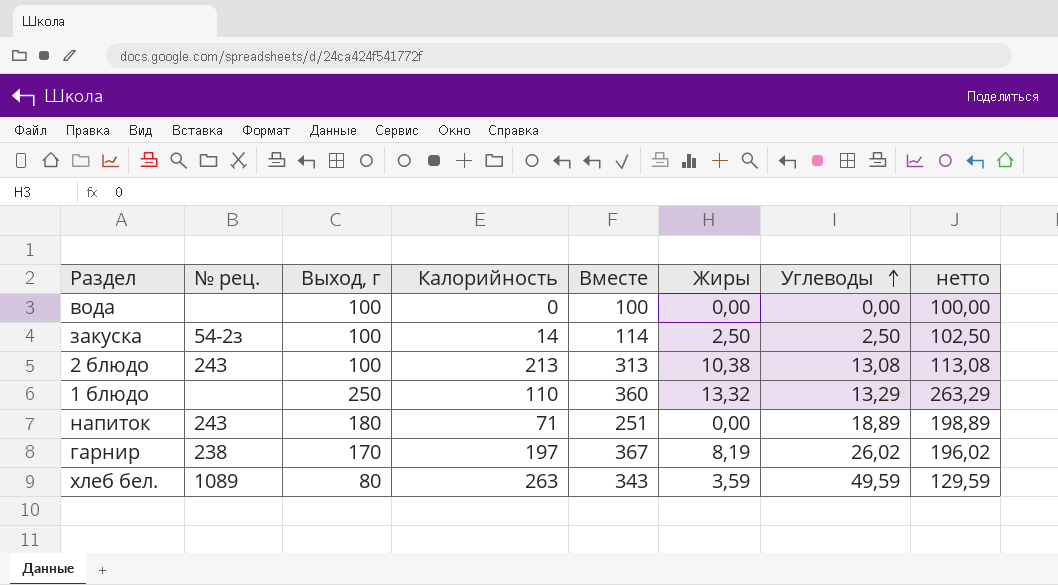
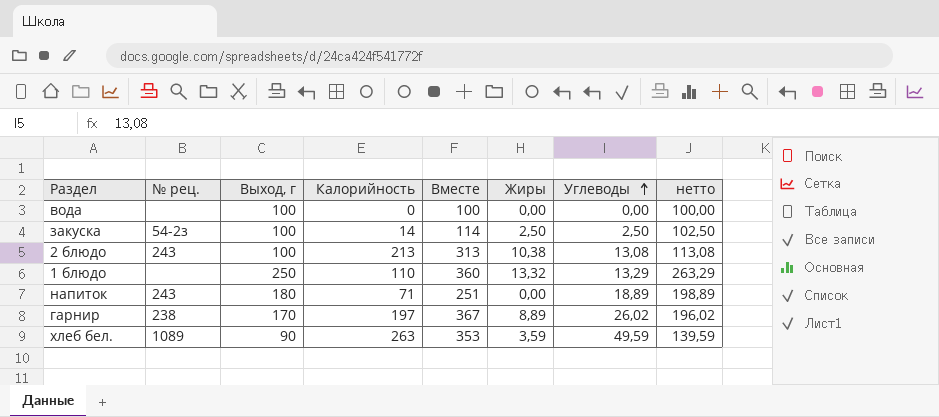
гарнир | Жиры: 8,19 -> 8,89
хлеб бел. | Выход, г: 80 -> 90
хлеб бел. | Вместе: 343 -> 353
хлеб бел. | нетто: 129,59 -> 139,59

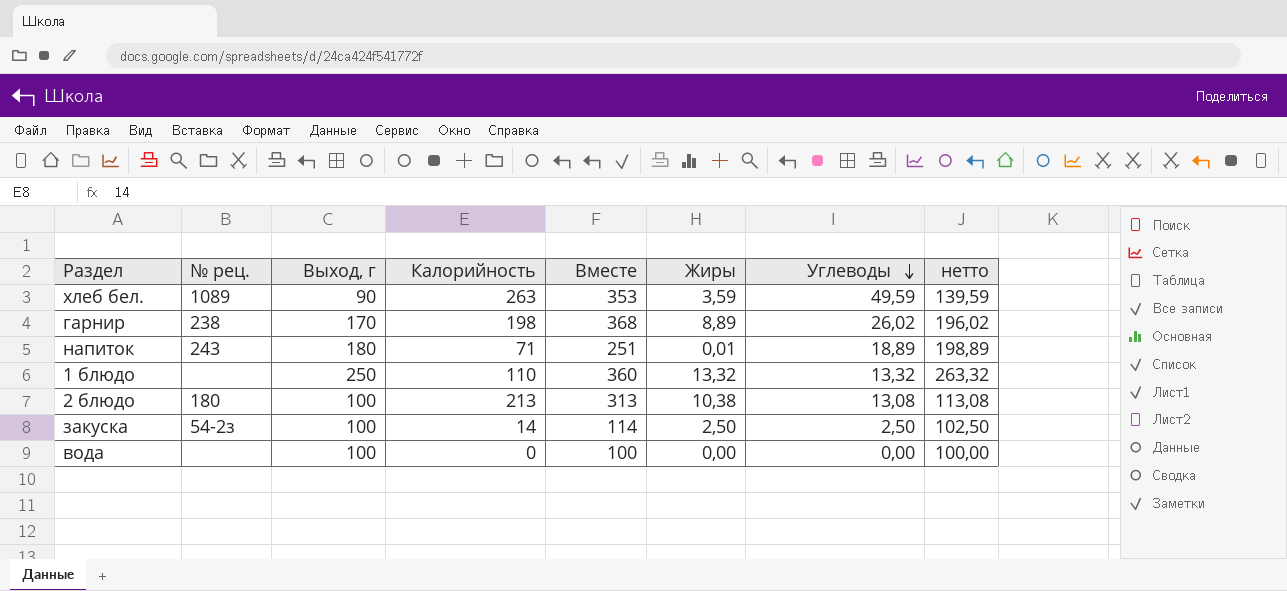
row order: Углеводы ascending -> Углеводы descending
гарнир | Калорийность: 197 -> 198
гарнир | Вместе: 367 -> 368
напиток | Жиры: 0,00 -> 0,01
1 блюдо | Углеводы: 13,29 -> 13,32
1 блюдо | нетто: 263,29 -> 263,32
2 блюдо | № рец.: 243 -> 180

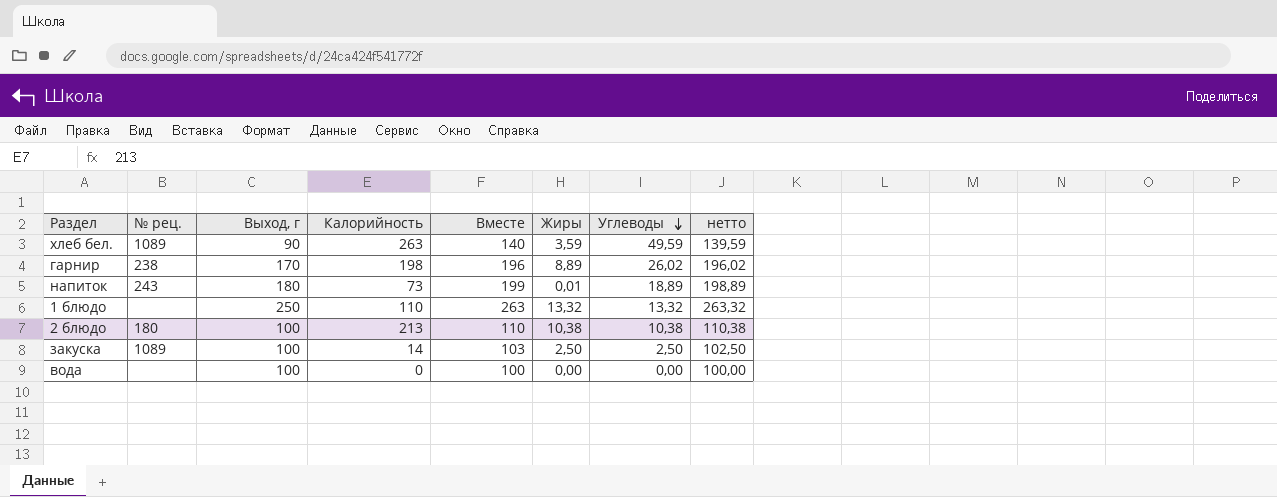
column Вместе | formula: [Выход, г] + [Калорийность] -> [Выход, г] + [Углеводы]
напиток | Калорийность: 71 -> 73
2 блюдо | Углеводы: 13,08 -> 10,38
2 блюдо | нетто: 113,08 -> 110,38
закуска | № рец.: 54-2з -> 1089

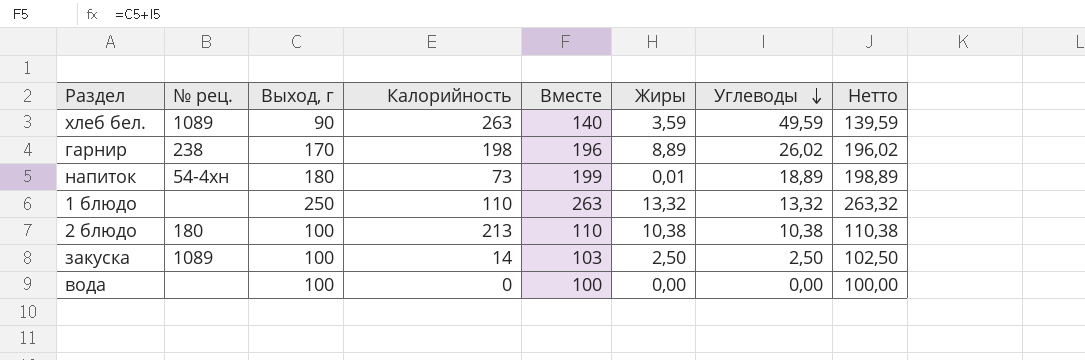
column name: нетто -> Нетто
напиток | № рец.: 243 -> 54-4хн

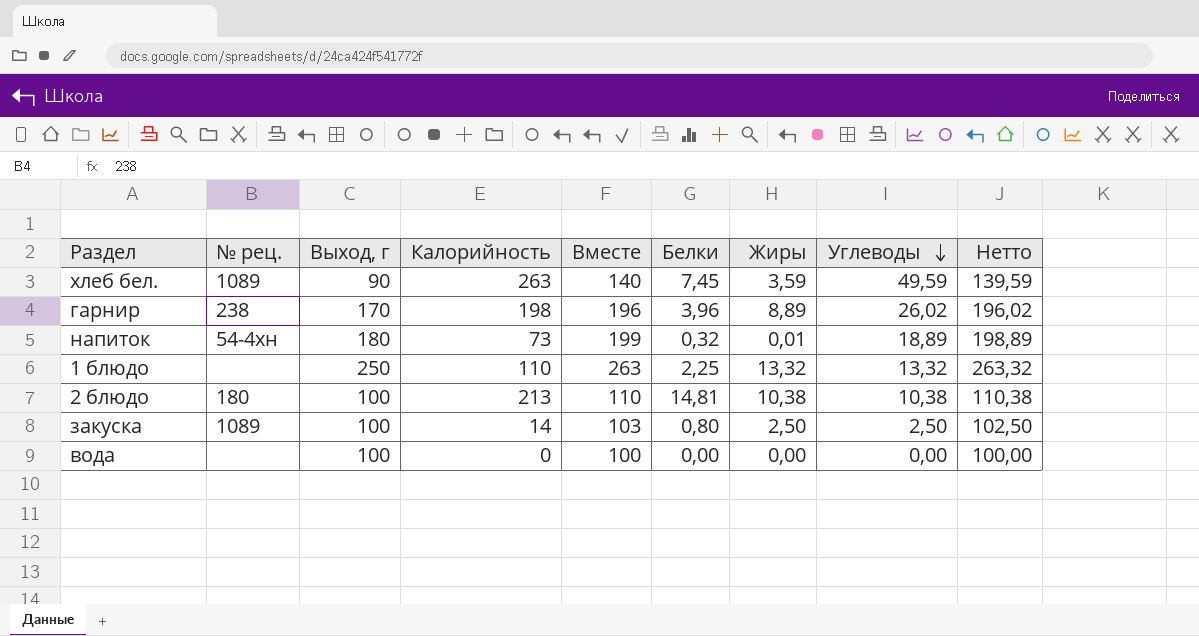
column Белки | position: none -> 6

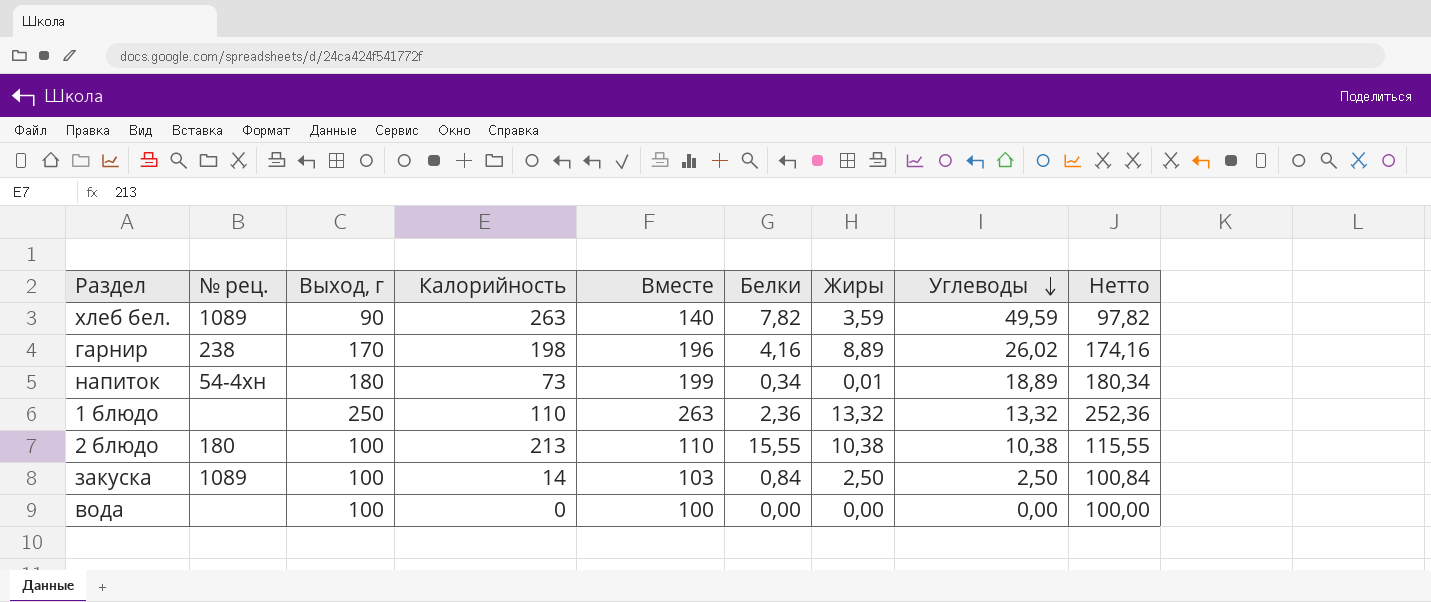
column Нетто | formula: [Выход, г] + [Углеводы] -> [Выход, г] + [Белки]
хлеб бел. | Белки: 7,45 -> 7,82
гарнир | Белки: 3,96 -> 4,16
напиток | Белки: 0,32 -> 0,34
1 блюдо | Белки: 2,25 -> 2,36
2 блюдо | Белки: 14,81 -> 15,55
закуска | Белки: 0,80 -> 0,84

